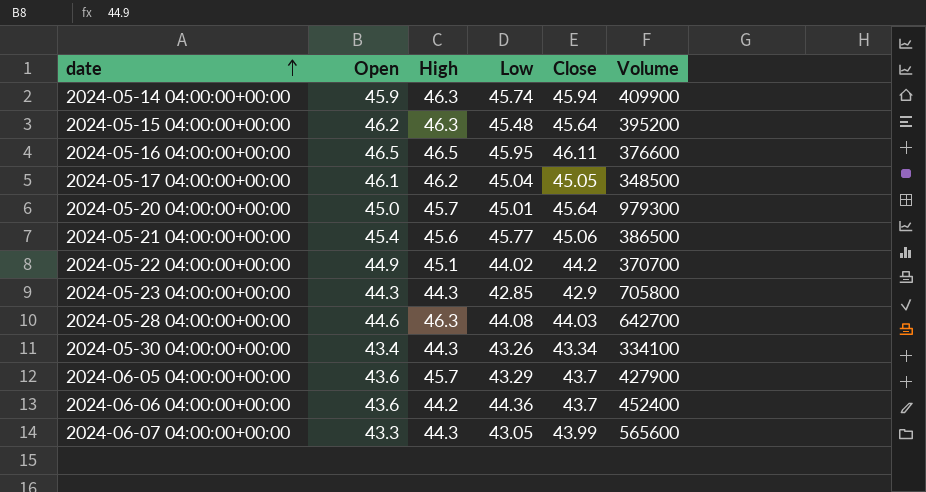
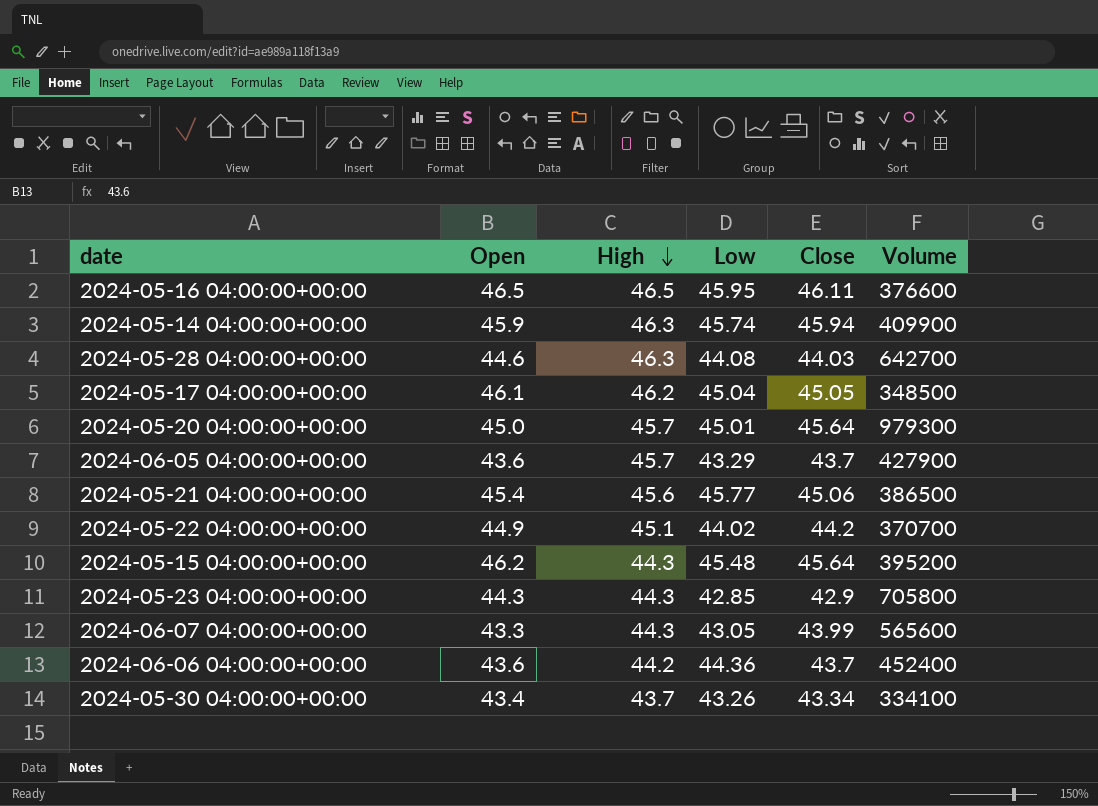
row order: date ascending -> High descending
2024-05-15 04:00:00+00:00 | High: 46.3 -> 44.3
2024-05-30 04:00:00+00:00 | High: 44.3 -> 43.7

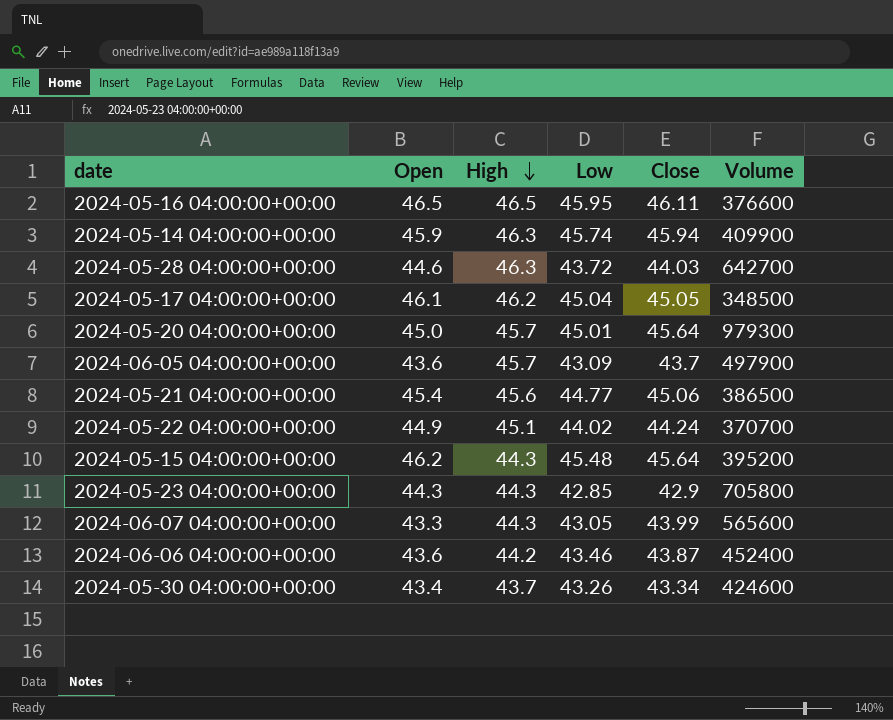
2024-05-28 04:00:00+00:00 | Low: 44.08 -> 43.72
2024-06-05 04:00:00+00:00 | Low: 43.29 -> 43.09
2024-06-05 04:00:00+00:00 | Volume: 427900 -> 497900
2024-05-21 04:00:00+00:00 | Low: 45.77 -> 44.77
2024-05-22 04:00:00+00:00 | Close: 44.2 -> 44.24
2024-06-06 04:00:00+00:00 | Low: 44.36 -> 43.46
2024-06-06 04:00:00+00:00 | Close: 43.7 -> 43.87
2024-05-30 04:00:00+00:00 | Volume: 334100 -> 424600

